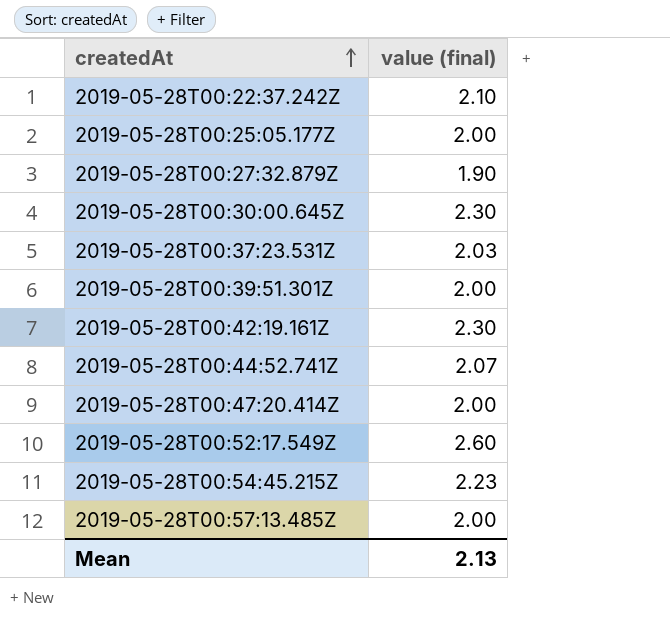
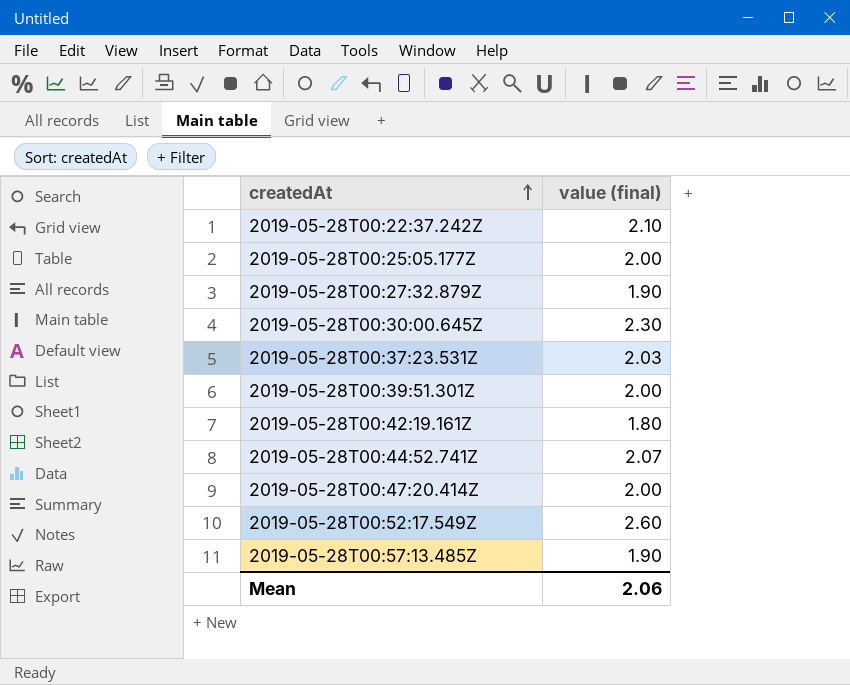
row 2019-05-28T00:54:45.215Z: 2.23 -> none
2019-05-28T00:42:19.161Z | value (final): 2.30 -> 1.80
2019-05-28T00:57:13.485Z | value (final): 2.00 -> 1.90
Mean | value (final): 2.13 -> 2.06

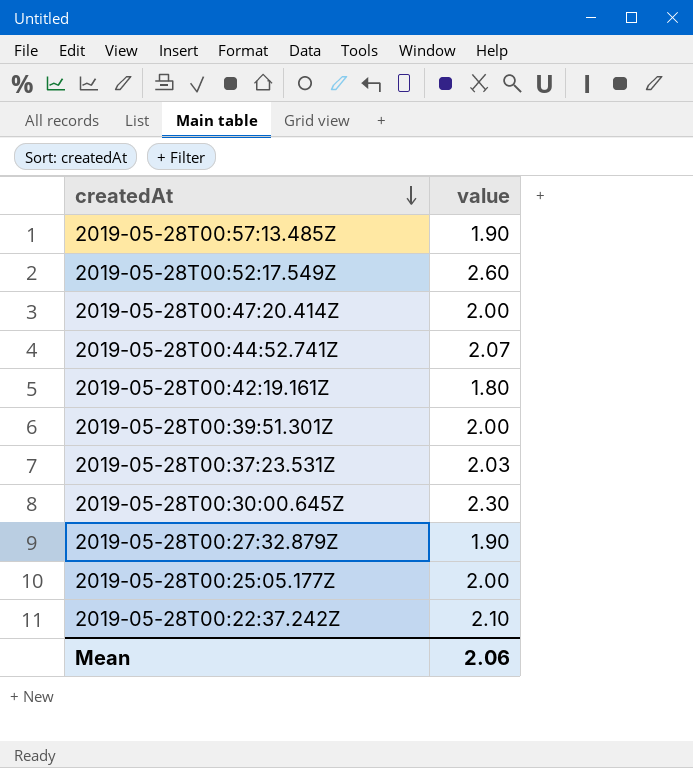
row order: createdAt ascending -> createdAt descending
column name: value (final) -> value

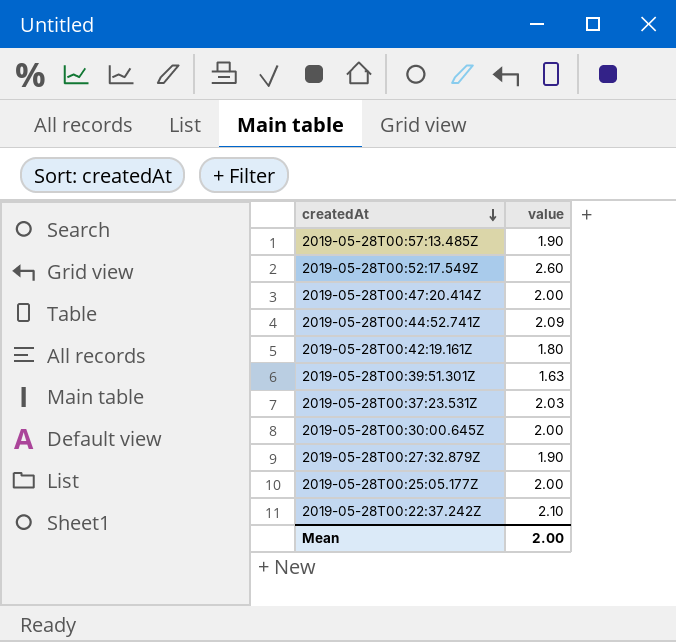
2019-05-28T00:44:52.741Z | value: 2.07 -> 2.09
2019-05-28T00:39:51.301Z | value: 2.00 -> 1.63
2019-05-28T00:30:00.645Z | value: 2.30 -> 2.00
Mean | value: 2.06 -> 2.00

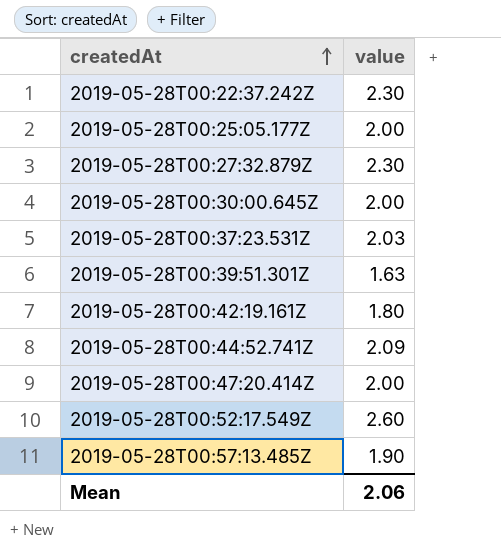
row order: createdAt descending -> createdAt ascending
2019-05-28T00:22:37.242Z | value: 2.10 -> 2.30
2019-05-28T00:27:32.879Z | value: 1.90 -> 2.30
Mean | value: 2.00 -> 2.06

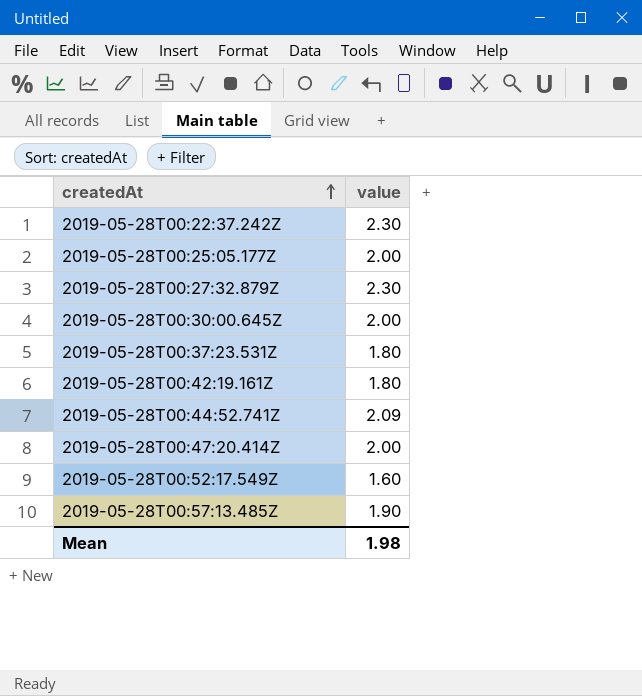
row 2019-05-28T00:39:51.301Z: 1.63 -> none
2019-05-28T00:37:23.531Z | value: 2.03 -> 1.80
2019-05-28T00:52:17.549Z | value: 2.60 -> 1.60
Mean | value: 2.06 -> 1.98

